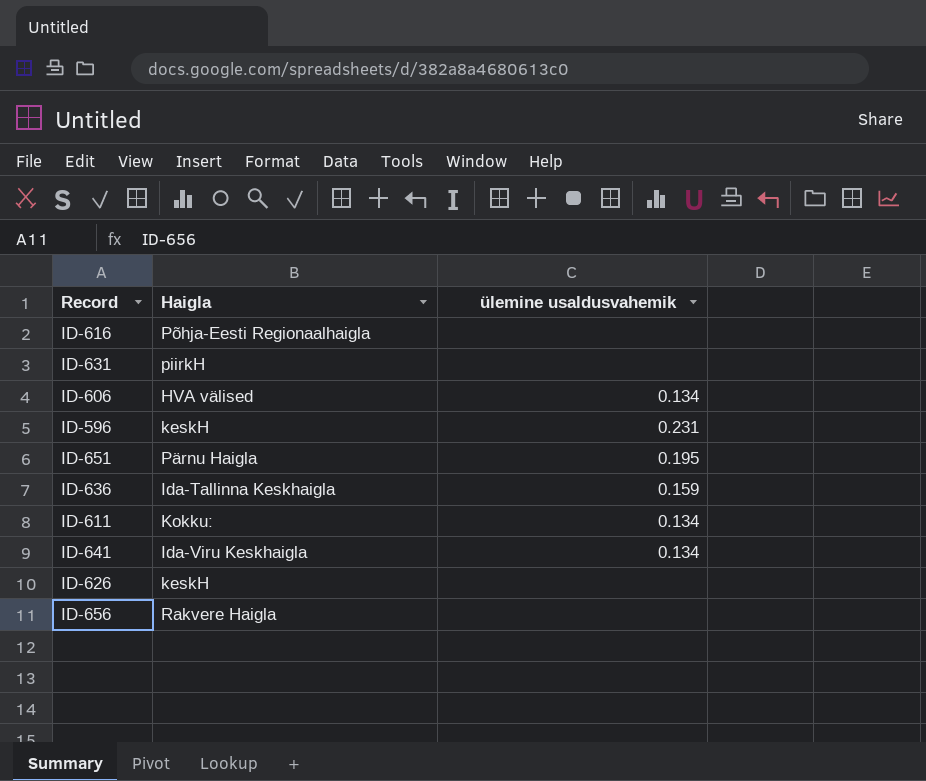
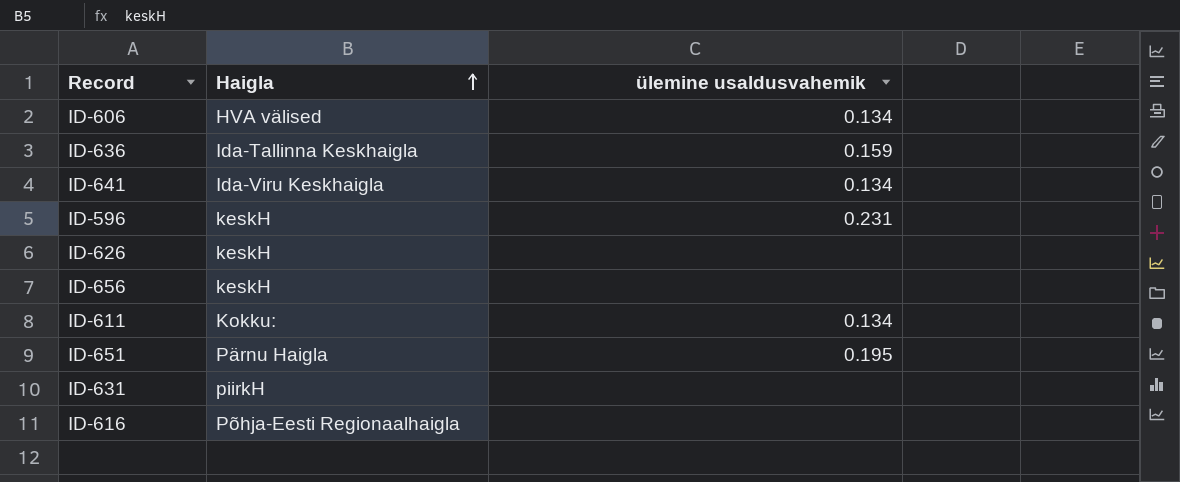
row order: none -> Haigla ascending
ID-656 | Haigla: Rakvere Haigla -> keskH

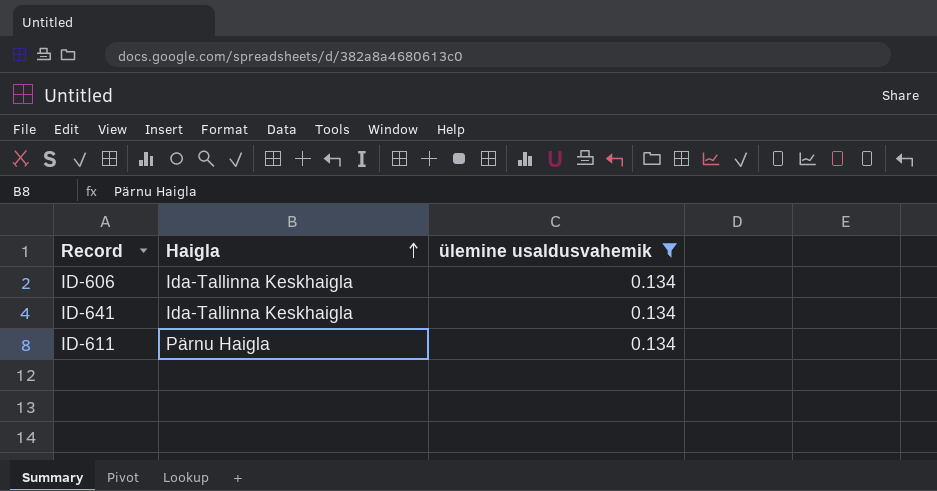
filter: none -> ülemine usaldusvahemik = 0.134
ID-606 | Haigla: HVA välised -> Ida-Tallinna Keskhaigla
ID-641 | Haigla: Ida-Viru Keskhaigla -> Ida-Tallinna Keskhaigla
ID-611 | Haigla: Kokku: -> Pärnu Haigla

